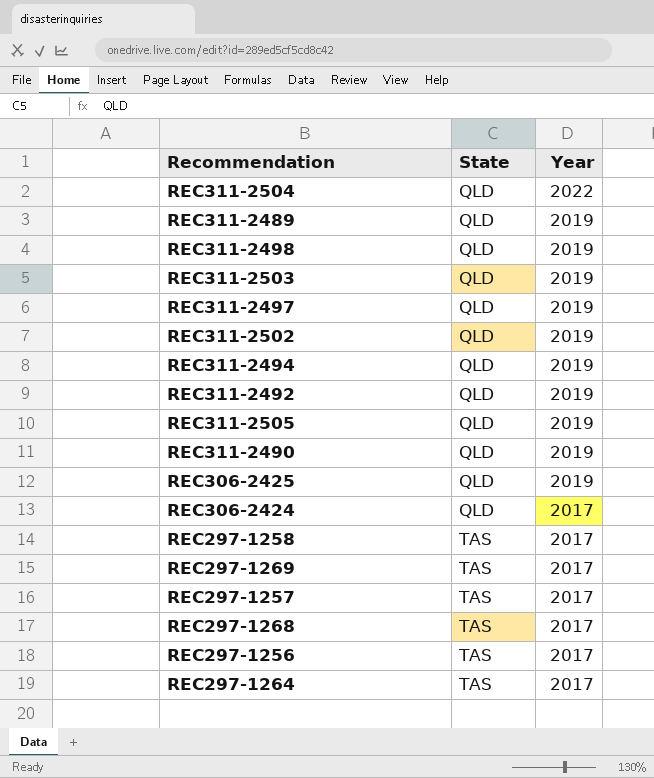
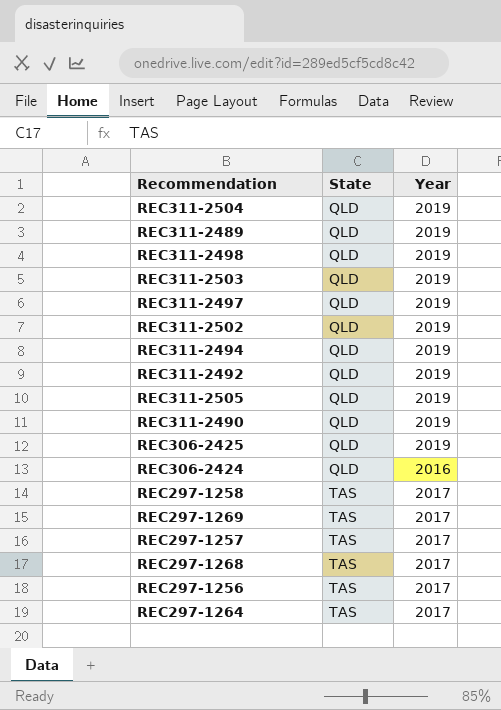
REC311-2504 | Year: 2022 -> 2019
REC306-2424 | Year: 2017 -> 2016

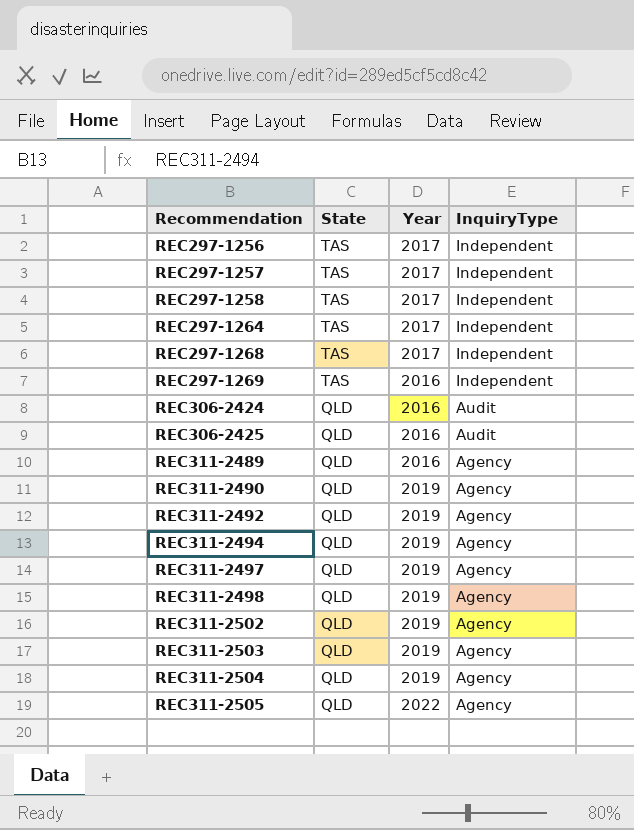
row order: State ascending -> Recommendation ascending
column InquiryType | position: none -> 4
REC297-1269 | Year: 2017 -> 2016
REC306-2425 | Year: 2019 -> 2016
REC311-2489 | Year: 2019 -> 2016
REC311-2505 | Year: 2019 -> 2022

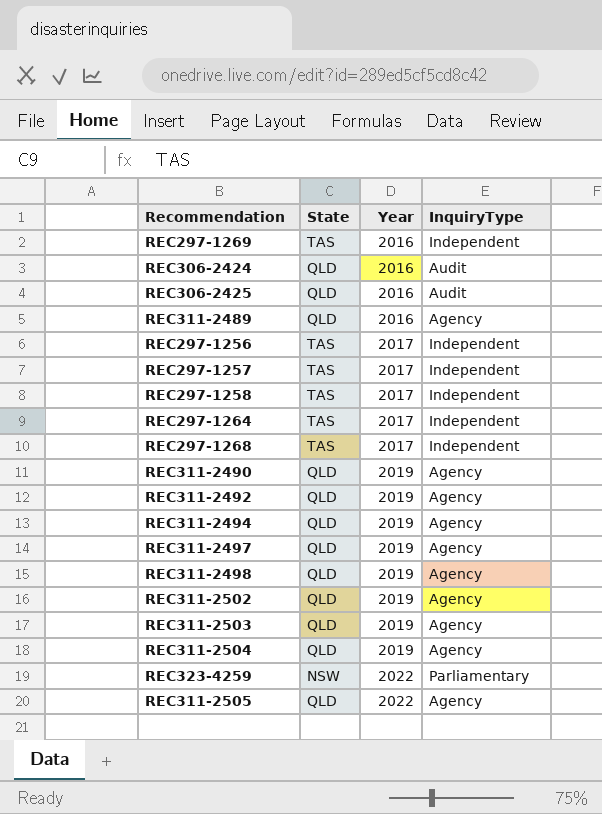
row order: Recommendation ascending -> Year ascending
row REC323-4259: none -> NSW | 2022 | Parliamentary

